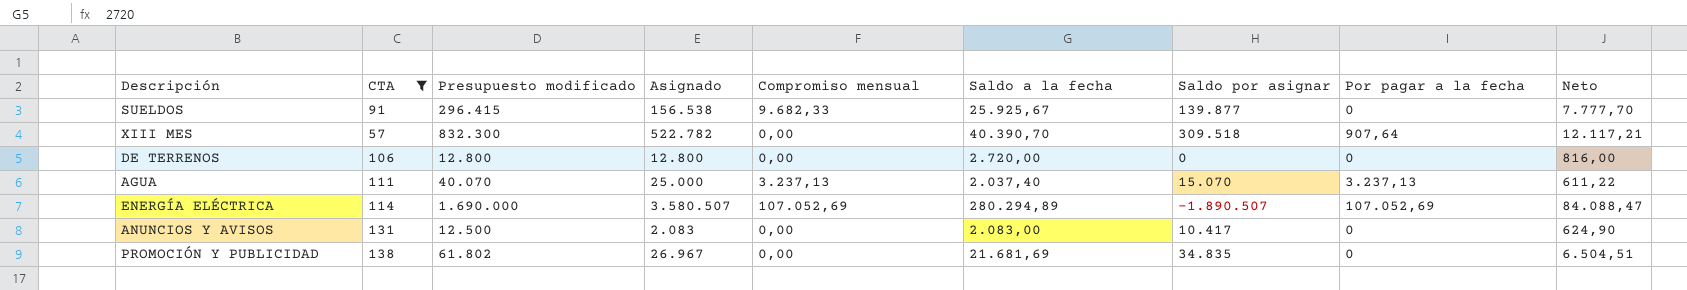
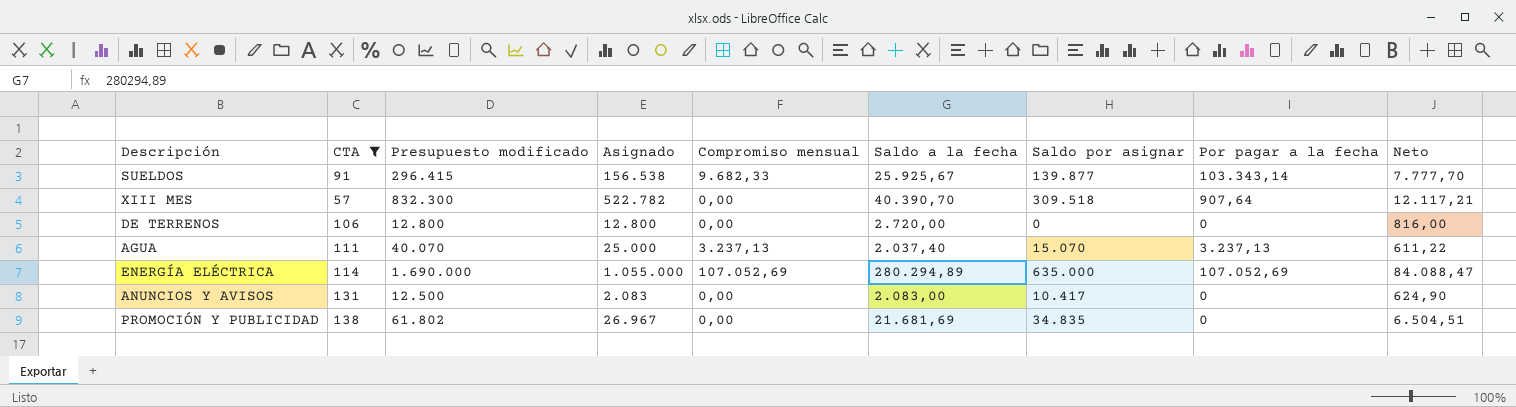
SUELDOS | Por pagar a la fecha: 0 -> 103.343,14
ENERGÍA ELÉCTRICA | Asignado: 3.580.507 -> 1.055.000
ENERGÍA ELÉCTRICA | Saldo por asignar: -1.890.507 -> 635.000

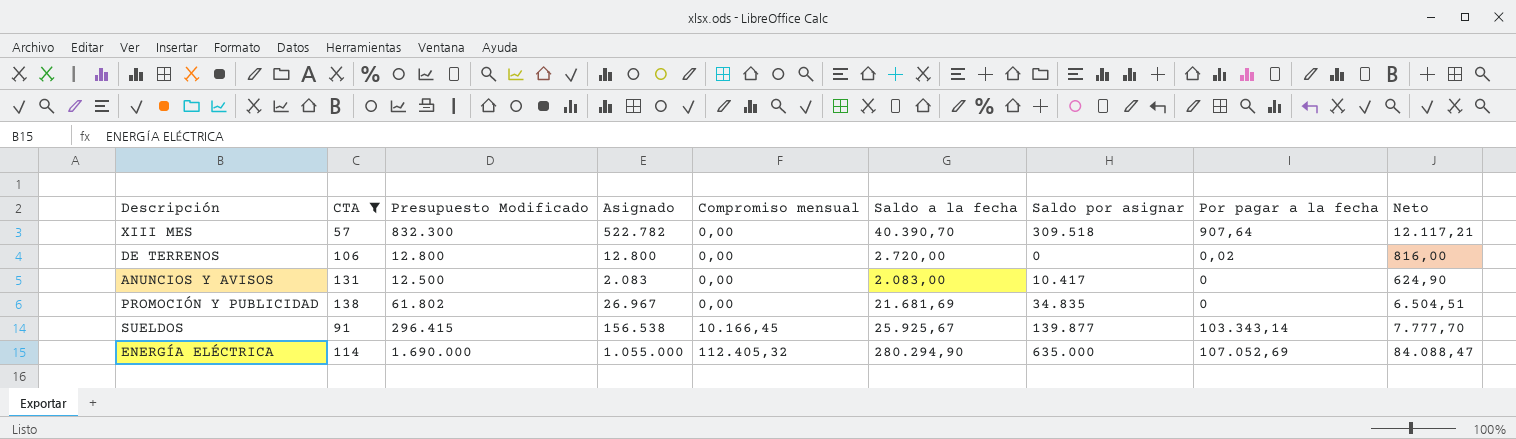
row order: none -> Compromiso mensual ascending
column name: Presupuesto modificado -> Presupuesto Modificado
row AGUA: 111 | 40.070 | 25.000 | 3.237,13 | 2.037,40 | 15.070 | 3.237,13 | 611,22 -> none
DE TERRENOS | Por pagar a la fecha: 0 -> 0,02
SUELDOS | Compromiso mensual: 9.682,33 -> 10.166,45
ENERGÍA ELÉCTRICA | Compromiso mensual: 107.052,69 -> 112.405,32
ENERGÍA ELÉCTRICA | Saldo a la fecha: 280.294,89 -> 280.294,90

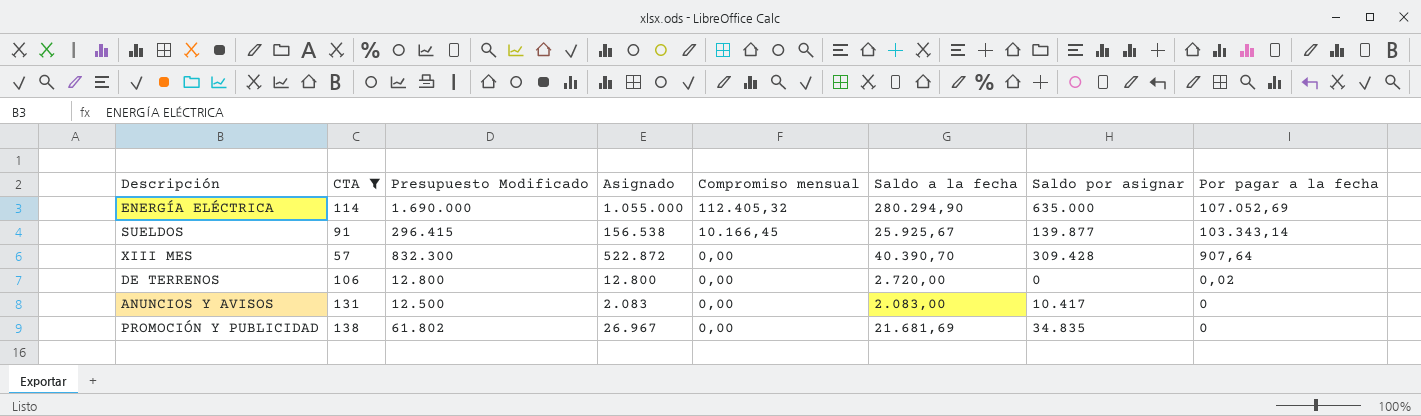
row order: Compromiso mensual ascending -> Compromiso mensual descending
column Neto | formula: [Saldo a la fecha] * 0,3 -> none
XIII MES | Asignado: 522.782 -> 522.872
XIII MES | Saldo por asignar: 309.518 -> 309.428

